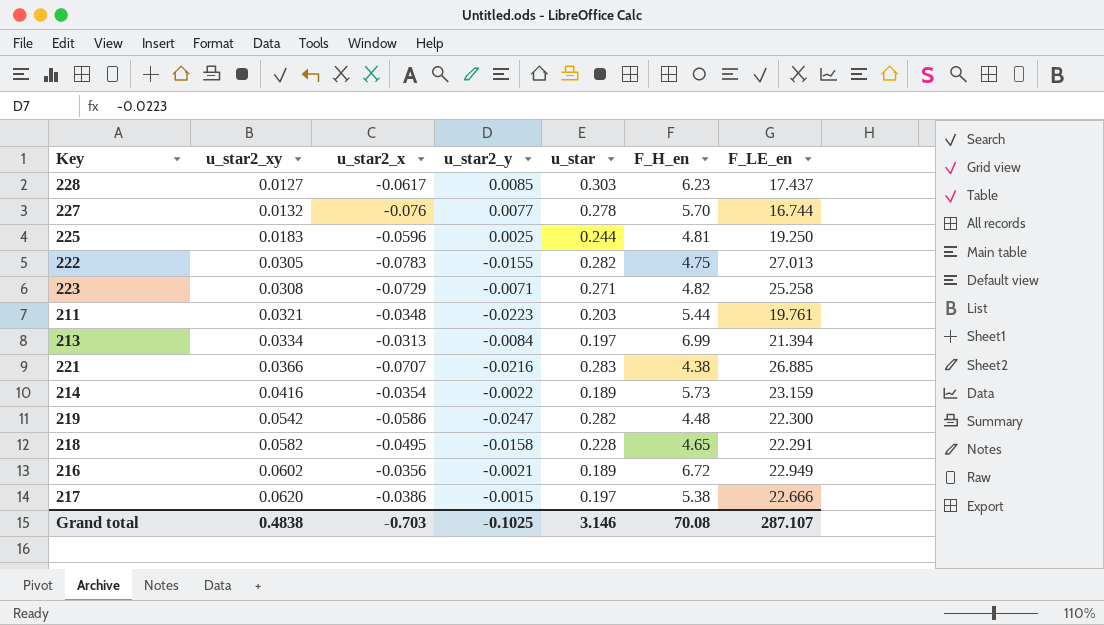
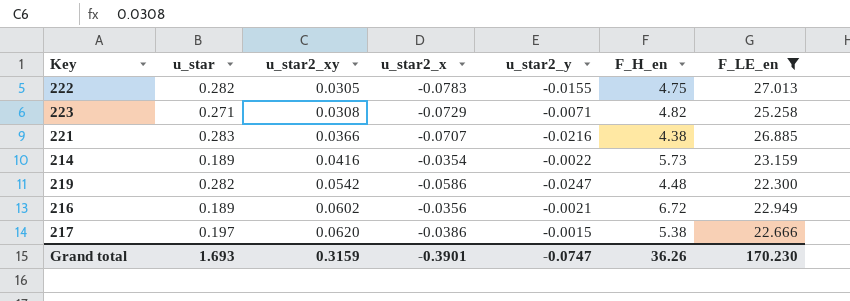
filter: none -> F_LE_en >= 22.300
column u_star | position: 5 -> 2
Grand total | u_star: 3.146 -> 1.693
Grand total | u_star2_xy: 0.4838 -> 0.3159
Grand total | u_star2_x: -0.703 -> -0.3901
Grand total | u_star2_y: -0.1025 -> -0.0747
Grand total | F_H_en: 70.08 -> 36.26
Grand total | F_LE_en: 287.107 -> 170.230

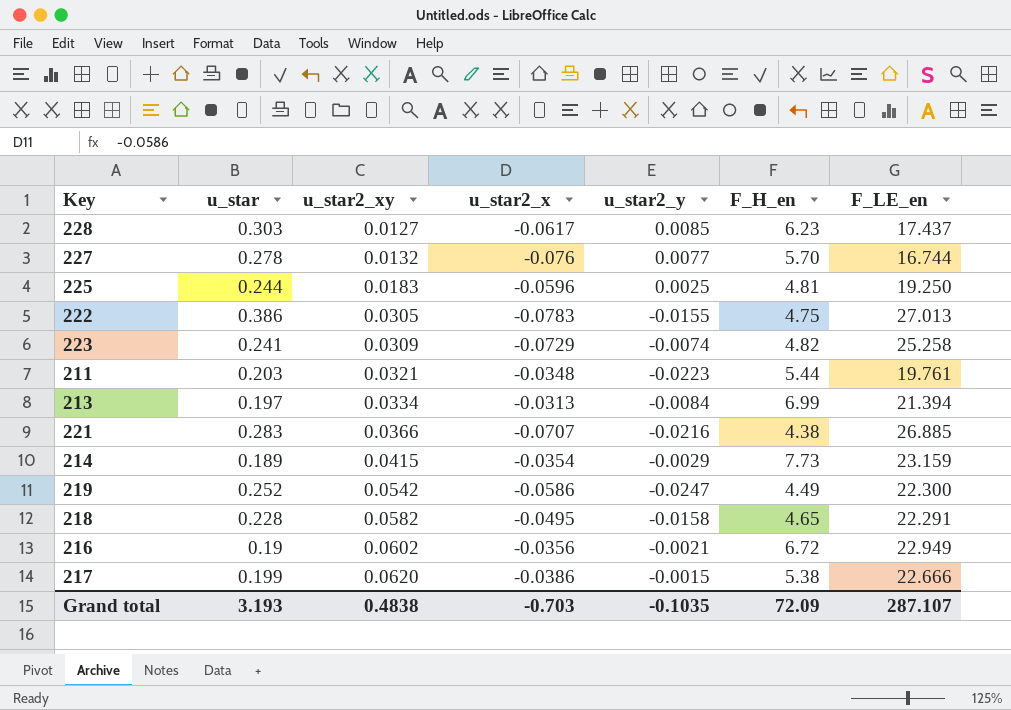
filter: F_LE_en >= 22.300 -> none
222 | u_star: 0.282 -> 0.386
223 | u_star: 0.271 -> 0.241
223 | u_star2_xy: 0.0308 -> 0.0309
223 | u_star2_y: -0.0071 -> -0.0074
214 | u_star2_xy: 0.0416 -> 0.0415
214 | u_star2_y: -0.0022 -> -0.0029
214 | F_H_en: 5.73 -> 7.73
219 | u_star: 0.282 -> 0.252
219 | F_H_en: 4.48 -> 4.49
216 | u_star: 0.189 -> 0.19
217 | u_star: 0.197 -> 0.199
Grand total | u_star: 1.693 -> 3.193
Grand total | u_star2_xy: 0.3159 -> 0.4838
Grand total | u_star2_x: -0.3901 -> -0.703
Grand total | u_star2_y: -0.0747 -> -0.1035
Grand total | F_H_en: 36.26 -> 72.09
Grand total | F_LE_en: 170.230 -> 287.107

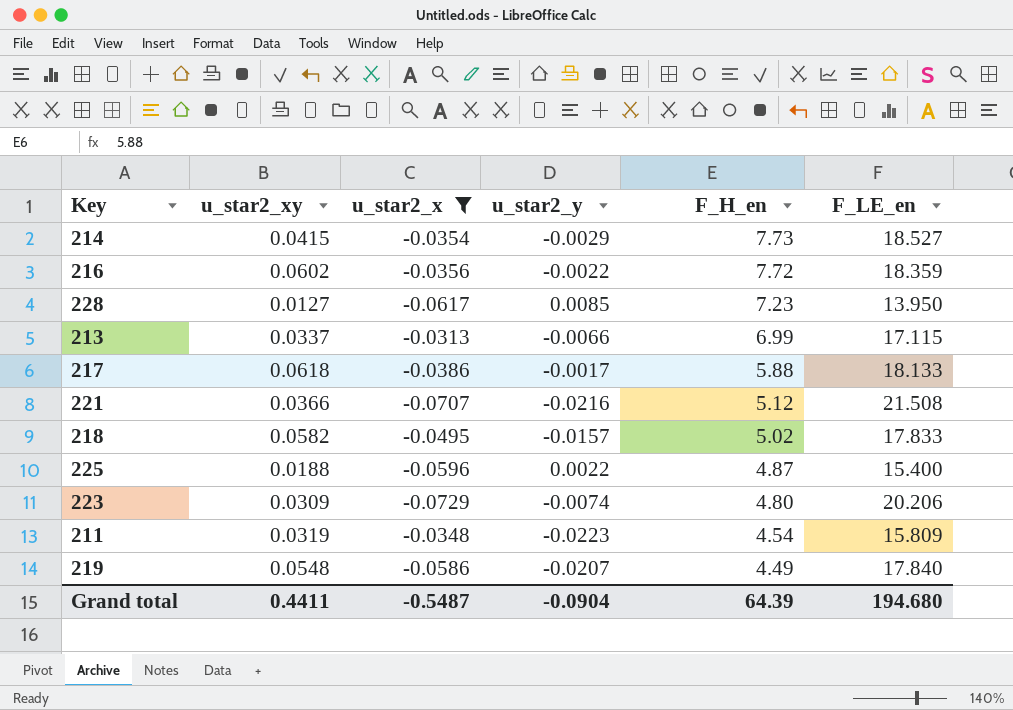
filter: none -> u_star2_x >= -0.0729
row order: u_star2_xy ascending -> F_H_en descending
column u_star | position: 2 -> none
214 | F_LE_en: 23.159 -> 18.527
216 | u_star2_y: -0.0021 -> -0.0022
216 | F_H_en: 6.72 -> 7.72
216 | F_LE_en: 22.949 -> 18.359
228 | F_H_en: 6.23 -> 7.23
228 | F_LE_en: 17.437 -> 13.950
213 | u_star2_xy: 0.0334 -> 0.0337
213 | u_star2_y: -0.0084 -> -0.0066
213 | F_LE_en: 21.394 -> 17.115
217 | u_star2_xy: 0.0620 -> 0.0618
217 | u_star2_y: -0.0015 -> -0.0017
217 | F_H_en: 5.38 -> 5.88
217 | F_LE_en: 22.666 -> 18.133
221 | F_H_en: 4.38 -> 5.12
221 | F_LE_en: 26.885 -> 21.508
218 | u_star2_y: -0.0158 -> -0.0157
218 | F_H_en: 4.65 -> 5.02
218 | F_LE_en: 22.291 -> 17.833
225 | u_star2_xy: 0.0183 -> 0.0188
225 | u_star2_y: 0.0025 -> 0.0022
225 | F_H_en: 4.81 -> 4.87
225 | F_LE_en: 19.250 -> 15.400
223 | F_H_en: 4.82 -> 4.80
223 | F_LE_en: 25.258 -> 20.206
211 | u_star2_xy: 0.0321 -> 0.0319
211 | F_H_en: 5.44 -> 4.54
211 | F_LE_en: 19.761 -> 15.809
219 | u_star2_xy: 0.0542 -> 0.0548
219 | u_star2_y: -0.0247 -> -0.0207
219 | F_LE_en: 22.300 -> 17.840
Grand total | u_star2_xy: 0.4838 -> 0.4411
Grand total | u_star2_x: -0.703 -> -0.5487
Grand total | u_star2_y: -0.1035 -> -0.0904
Grand total | F_H_en: 72.09 -> 64.39
Grand total | F_LE_en: 287.107 -> 194.680

